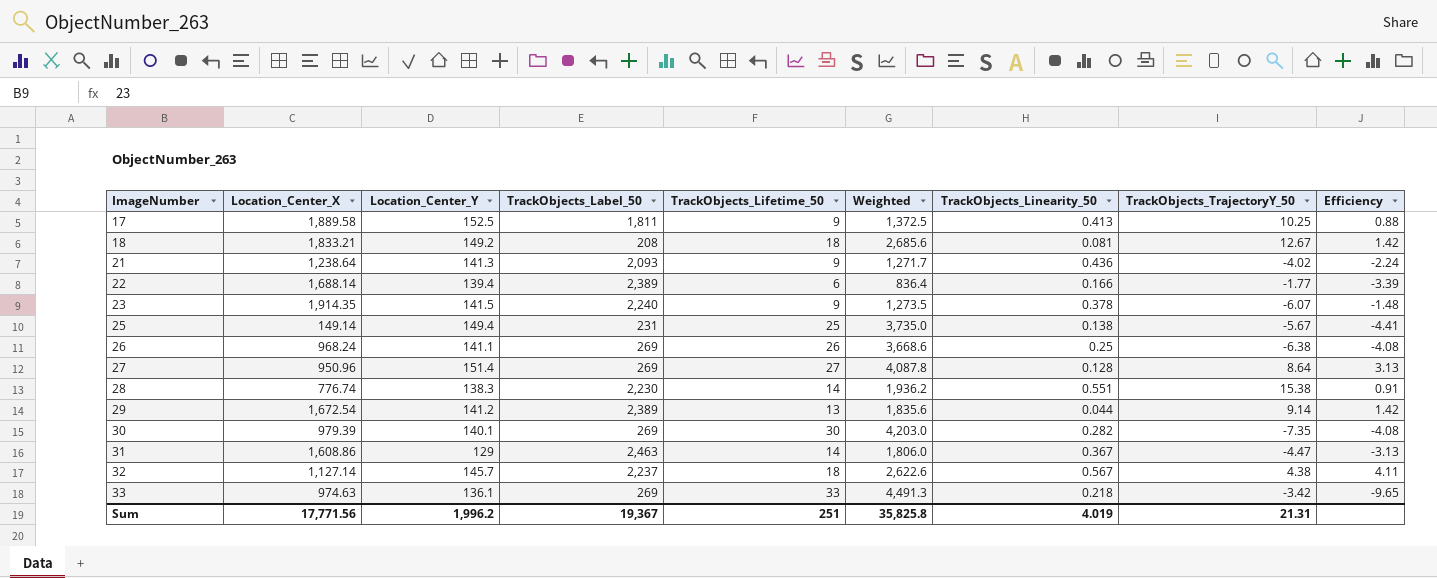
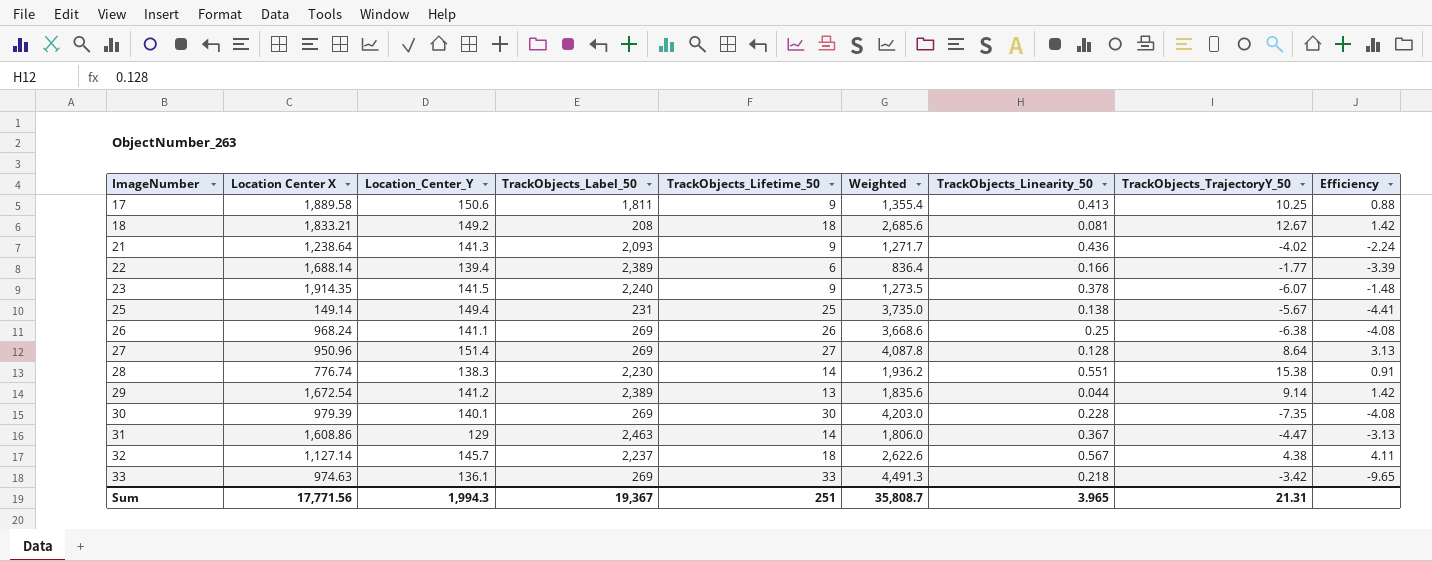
column name: Location_Center_X -> Location Center X
17 | Location_Center_Y: 152.5 -> 150.6
17 | Weighted: 1,372.5 -> 1,355.4
30 | TrackObjects_Linearity_50: 0.282 -> 0.228
Sum | Location_Center_Y: 1,996.2 -> 1,994.3
Sum | Weighted: 35,825.8 -> 35,808.7
Sum | TrackObjects_Linearity_50: 4.019 -> 3.965

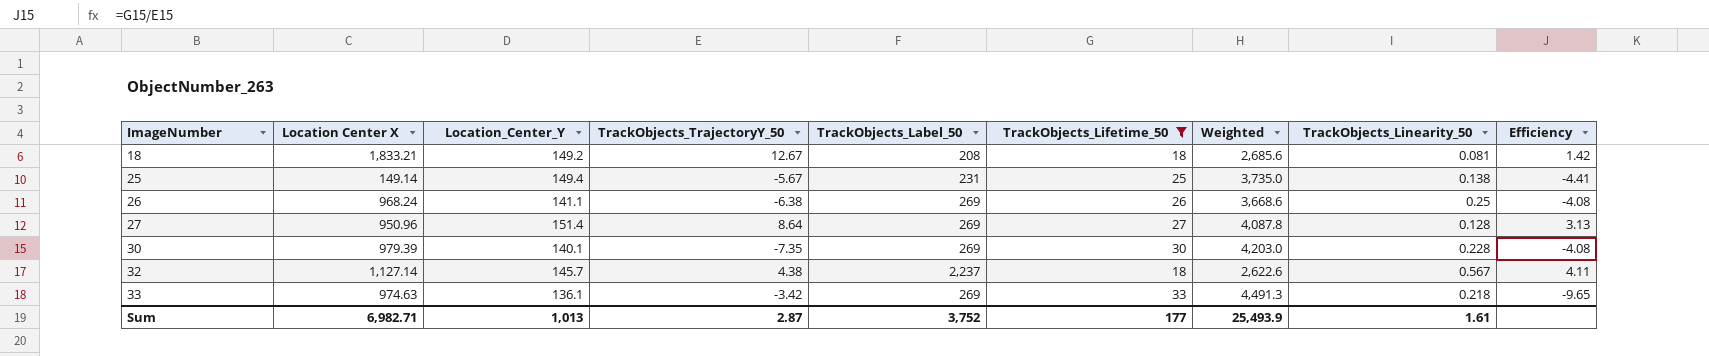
filter: none -> TrackObjects_Lifetime_50 >= 18
column TrackObjects_TrajectoryY_50 | position: 8 -> 4
Sum | Location Center X: 17,771.56 -> 6,982.71
Sum | Location_Center_Y: 1,994.3 -> 1,013
Sum | TrackObjects_TrajectoryY_50: 21.31 -> 2.87
Sum | TrackObjects_Label_50: 19,367 -> 3,752
Sum | TrackObjects_Lifetime_50: 251 -> 177
Sum | Weighted: 35,808.7 -> 25,493.9
Sum | TrackObjects_Linearity_50: 3.965 -> 1.61

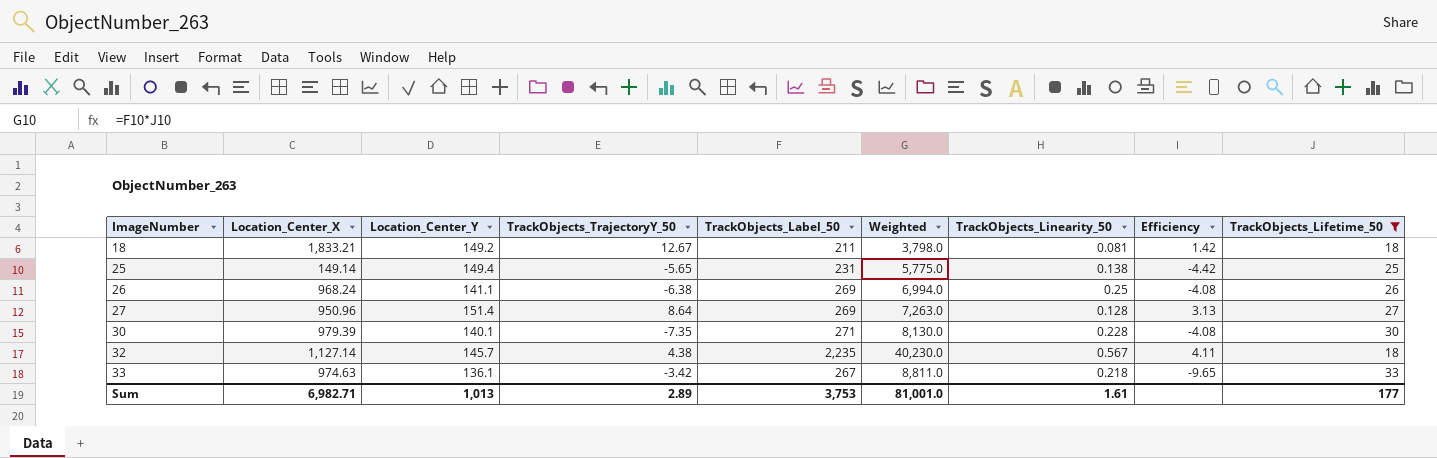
column name: Location Center X -> Location_Center_X
column Weighted | formula: [Location_Center_Y] * [TrackObjects_Lifetime_50] -> [TrackObjects_Label_50] * [TrackObjects_Lifetime_50]
column TrackObjects_Lifetime_50 | position: 6 -> 9
18 | TrackObjects_Label_50: 208 -> 211
25 | TrackObjects_TrajectoryY_50: -5.67 -> -5.65
25 | Efficiency: -4.41 -> -4.42
30 | TrackObjects_Label_50: 269 -> 271
32 | TrackObjects_Label_50: 2,237 -> 2,235
33 | TrackObjects_Label_50: 269 -> 267
Sum | TrackObjects_TrajectoryY_50: 2.87 -> 2.89
Sum | TrackObjects_Label_50: 3,752 -> 3,753
Sum | Weighted: 25,493.9 -> 81,001.0

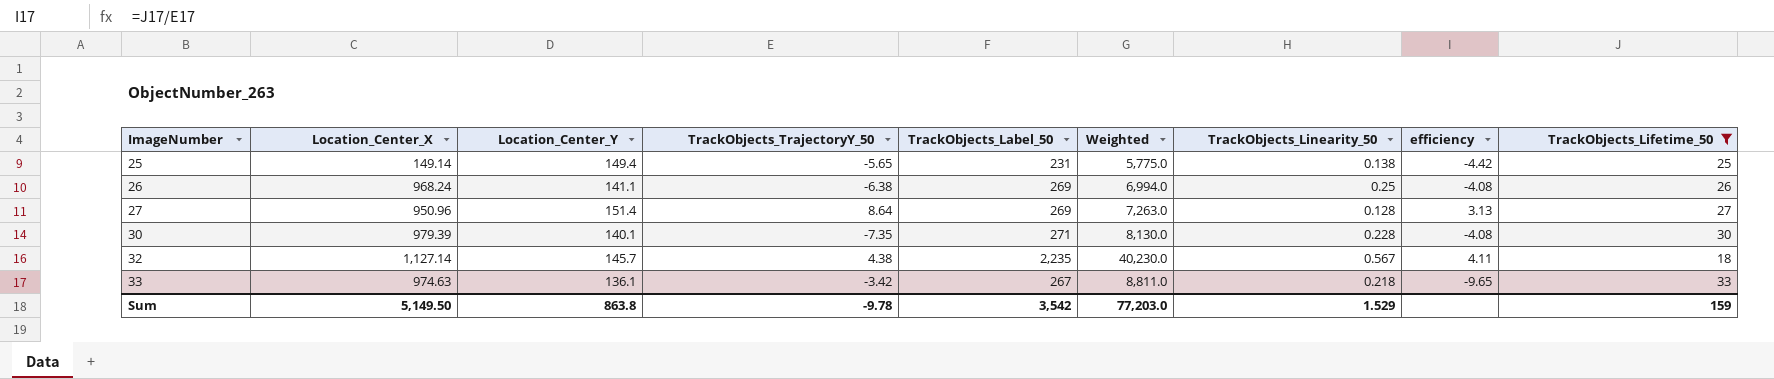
column name: Efficiency -> efficiency
row 18: 1,833.21 | 149.2 | 12.67 | 211 | 3,798.0 | 0.081 | 1.42 | 18 -> none
Sum | Location_Center_X: 6,982.71 -> 5,149.50
Sum | Location_Center_Y: 1,013 -> 863.8
Sum | TrackObjects_TrajectoryY_50: 2.89 -> -9.78
Sum | TrackObjects_Label_50: 3,753 -> 3,542
Sum | Weighted: 81,001.0 -> 77,203.0
Sum | TrackObjects_Linearity_50: 1.61 -> 1.529
Sum | TrackObjects_Lifetime_50: 177 -> 159

